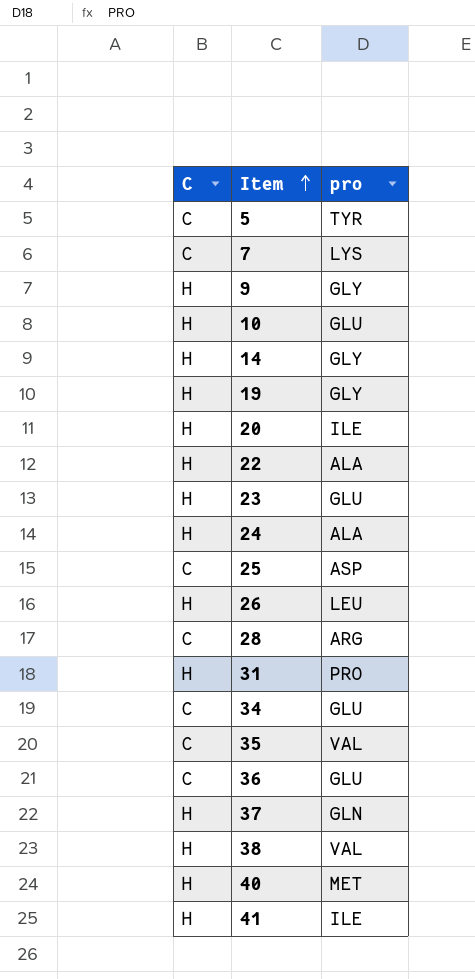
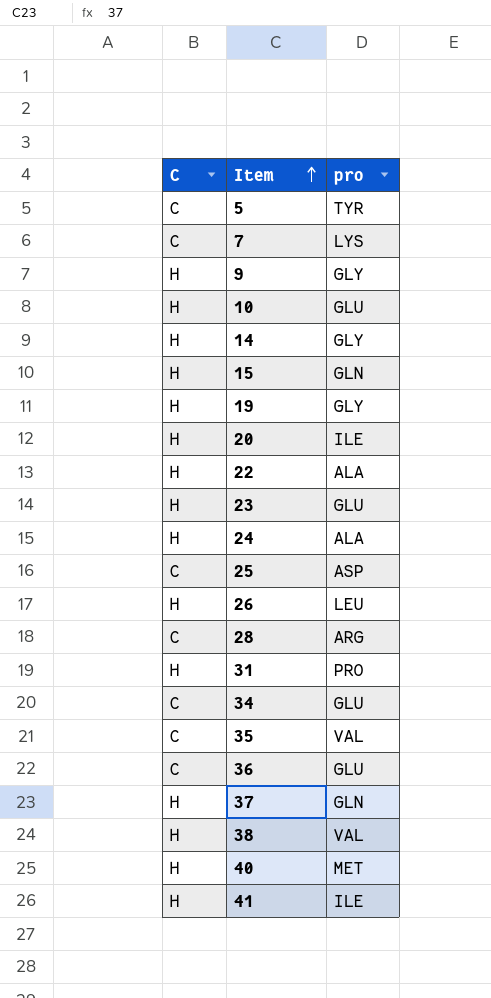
row 15: none -> H | GLN

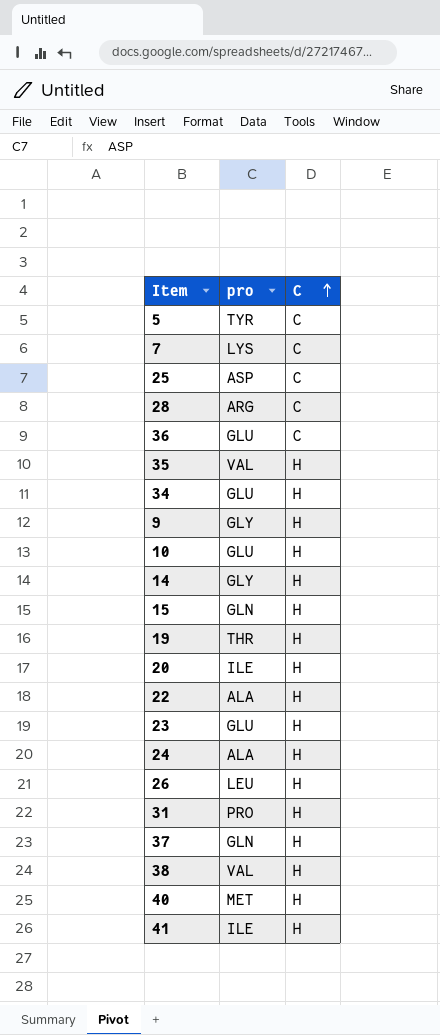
row order: Item ascending -> C ascending
column C | position: 1 -> 3
35 | C: C -> H
34 | C: C -> H
19 | pro: GLY -> THR

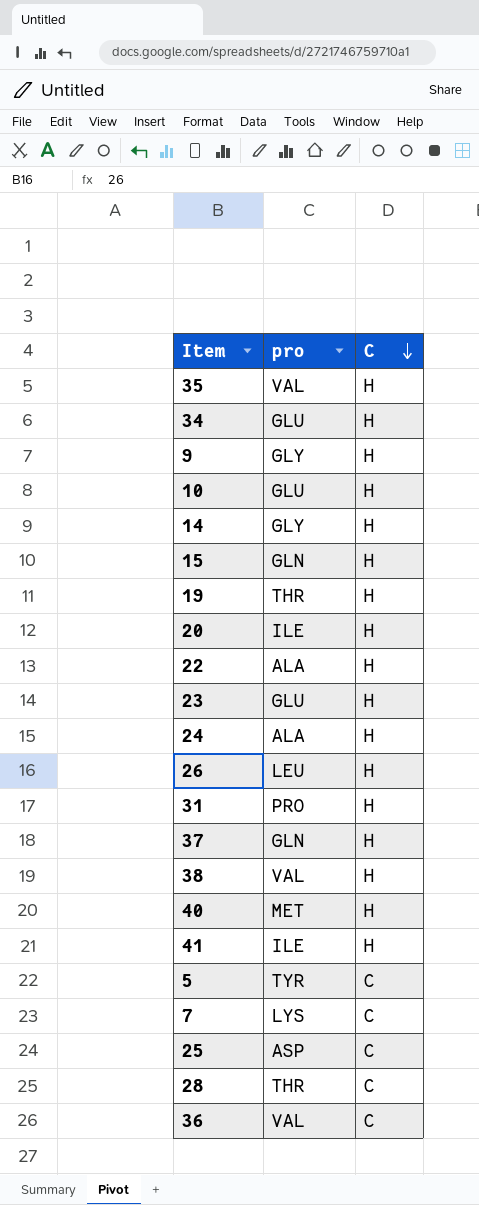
row order: C ascending -> C descending
28 | pro: ARG -> THR
36 | pro: GLU -> VAL

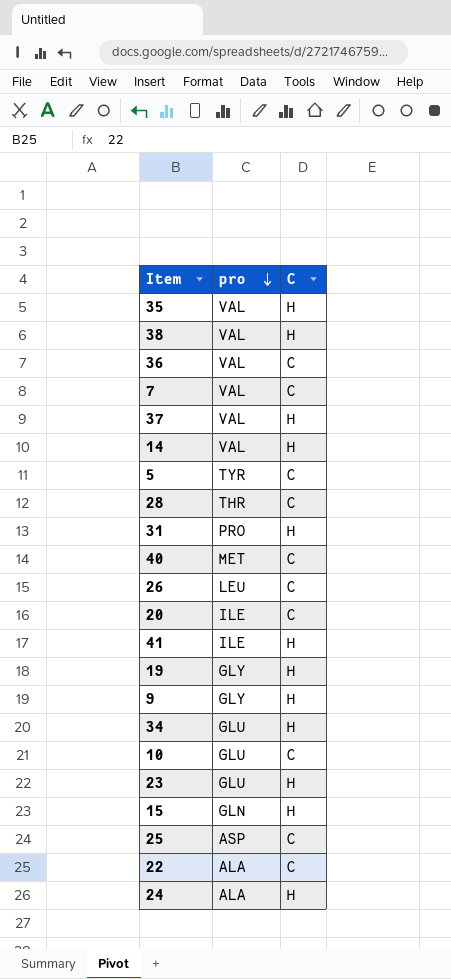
row order: C descending -> pro descending
7 | pro: LYS -> VAL
37 | pro: GLN -> VAL
14 | pro: GLY -> VAL
40 | C: H -> C
26 | C: H -> C
20 | C: H -> C
19 | pro: THR -> GLY
10 | C: H -> C
22 | C: H -> C

